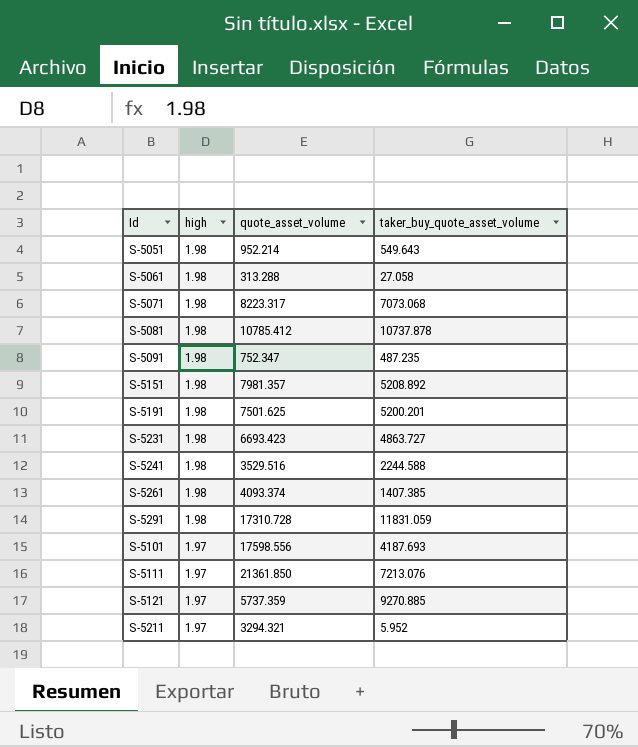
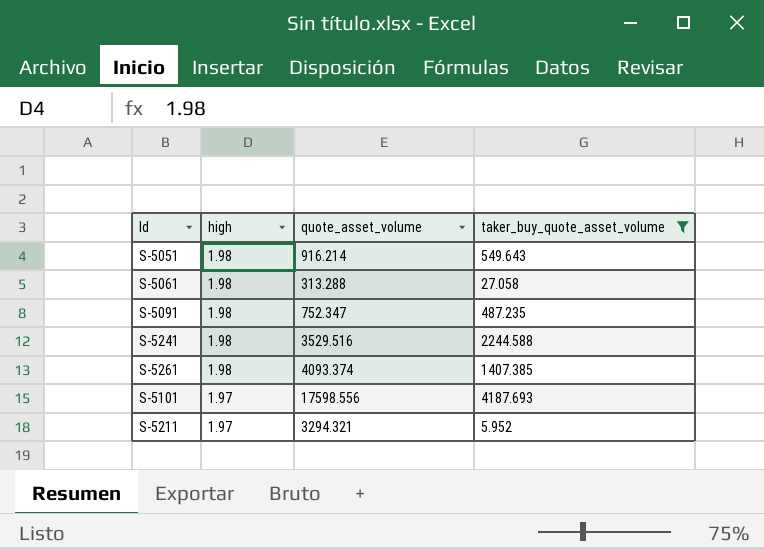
filter: none -> taker_buy_quote_asset_volume <= 4187.693
S-5051 | quote_asset_volume: 952.214 -> 916.214

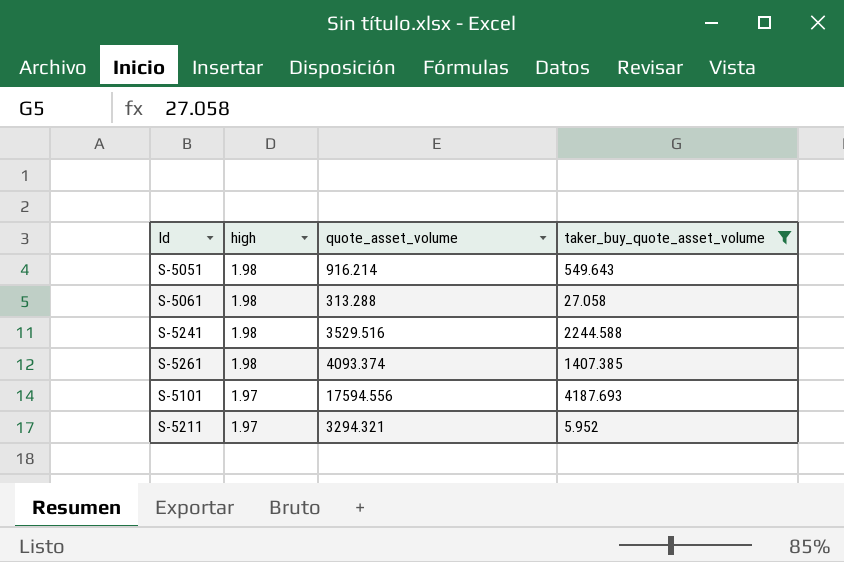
row S-5091: 1.98 | 752.347 | 487.235 -> none
S-5101 | quote_asset_volume: 17598.556 -> 17594.556

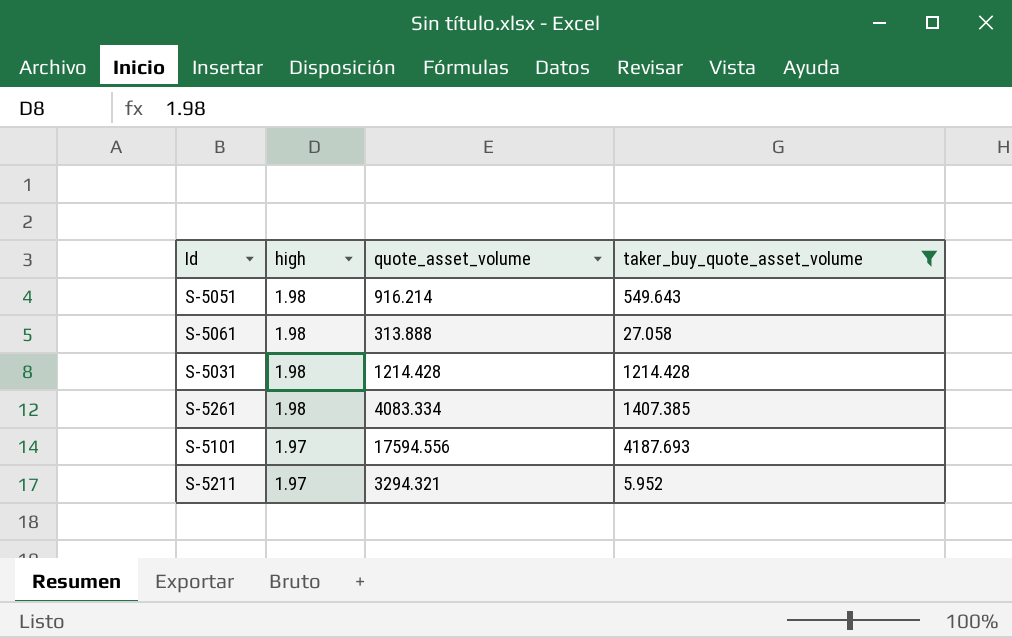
row S-5241: 1.98 | 3529.516 | 2244.588 -> none
S-5061 | quote_asset_volume: 313.288 -> 313.888
row S-5031: none -> 1.98 | 1214.428 | 1214.428
S-5261 | quote_asset_volume: 4093.374 -> 4083.334

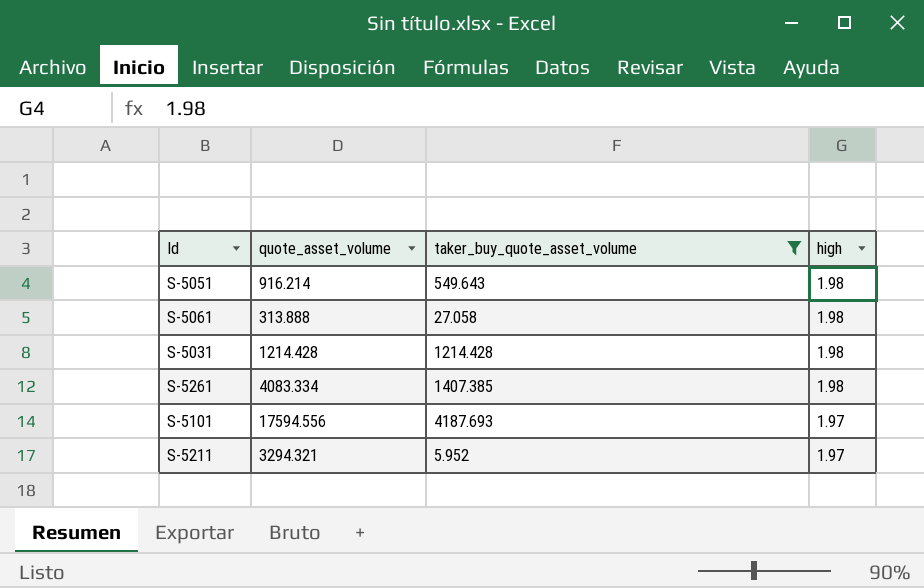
column high | position: 2 -> 4

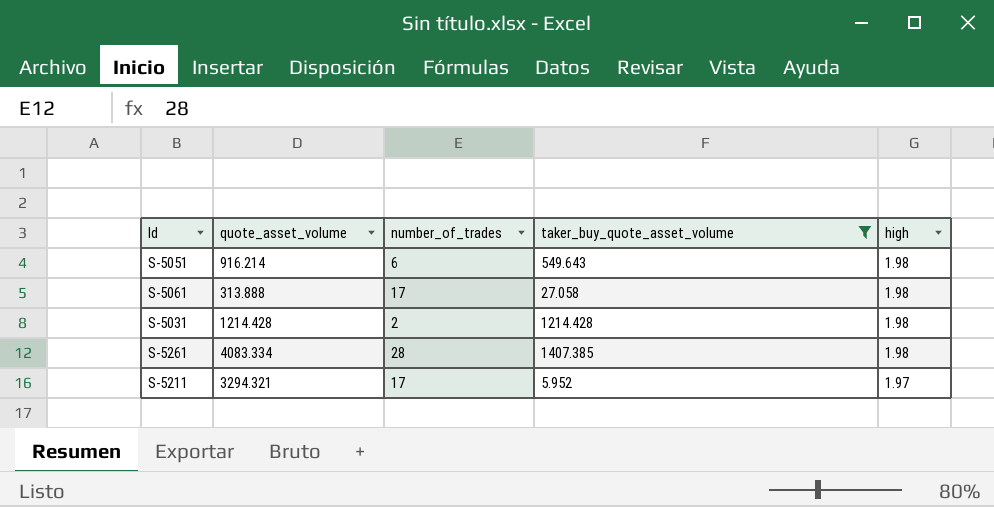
column number_of_trades | position: none -> 3
row S-5101: 17594.556 | 4187.693 | 1.97 -> none

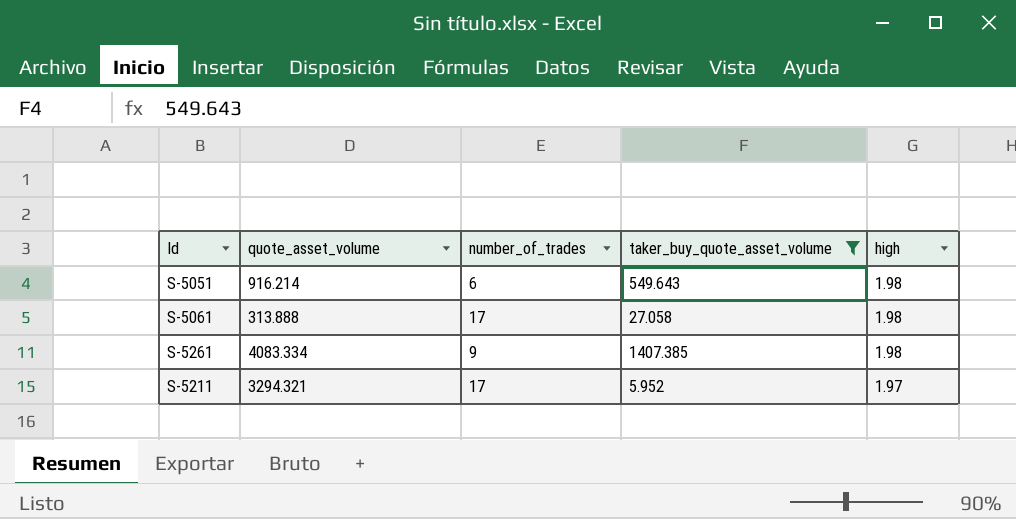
row S-5031: 1214.428 | 2 | 1214.428 | 1.98 -> none
S-5261 | number_of_trades: 28 -> 9

